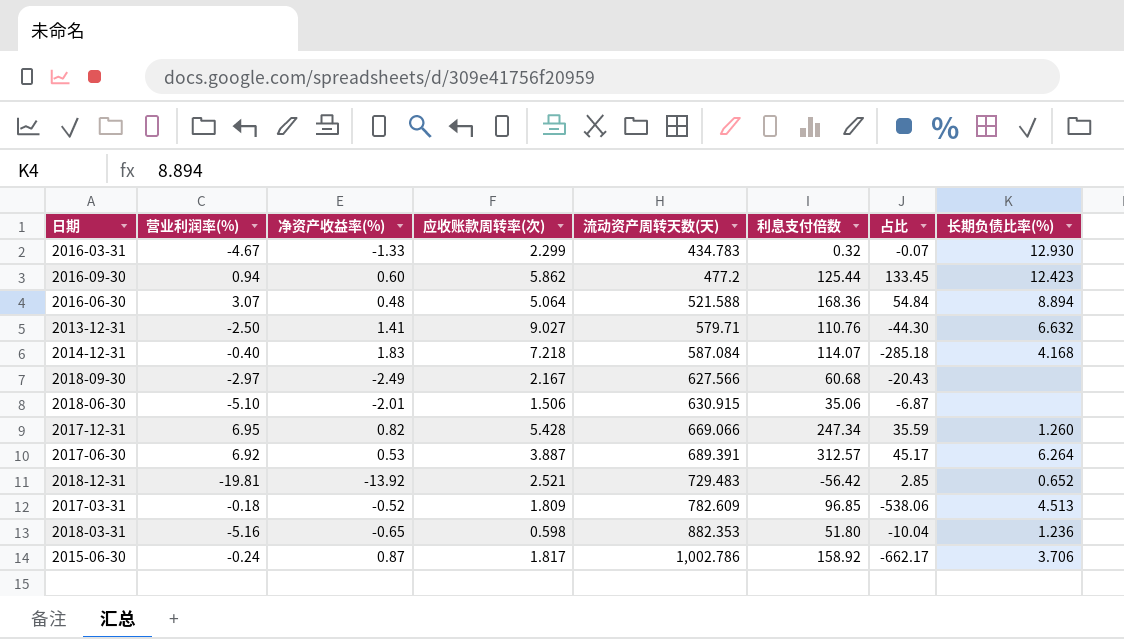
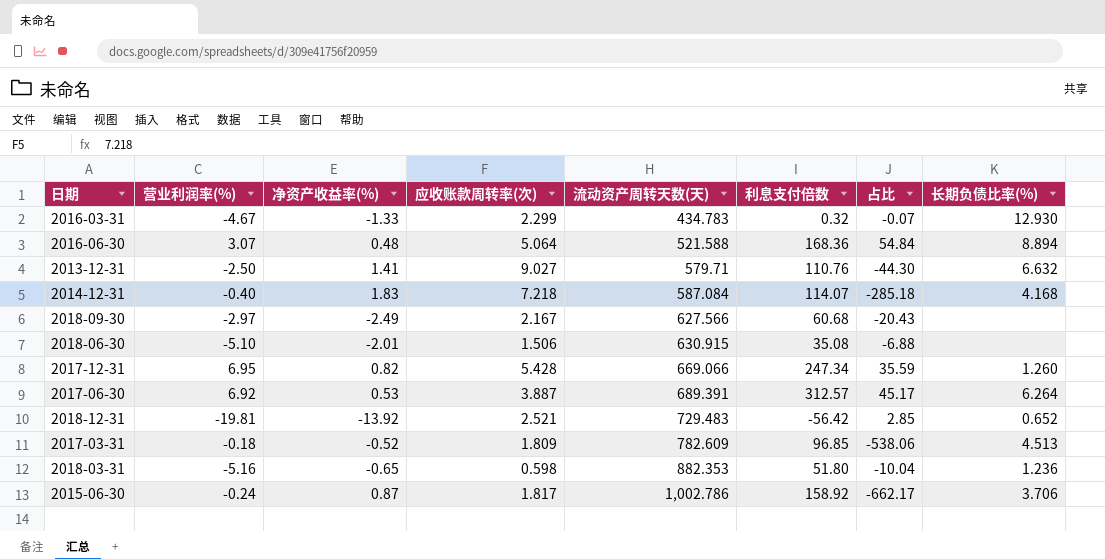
row 2016-09-30: 0.94 | 0.60 | 5.862 | 477.2 | 125.44 | 133.45 | 12.423 -> none
2018-06-30 | 利息支付倍数: 35.06 -> 35.08
2018-06-30 | 占比: -6.87 -> -6.88

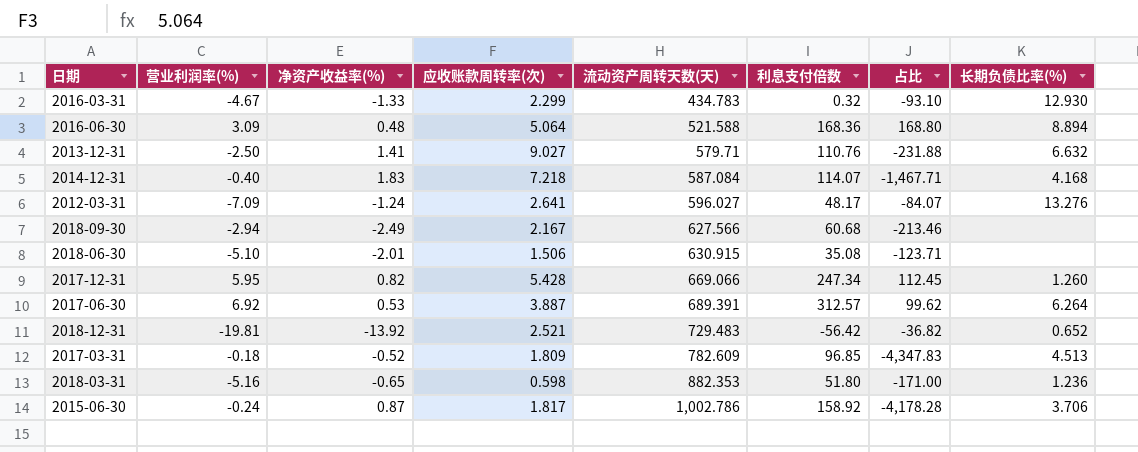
column 占比 | formula: [利息支付倍数] / [营业利润率(%)] -> [流动资产周转天数(天)] / [营业利润率(%)]
2016-06-30 | 营业利润率(%): 3.07 -> 3.09
row 2012-03-31: none -> -7.09 | -1.24 | 2.641 | 596.027 | 48.17 | -84.07 | 13.276
2018-09-30 | 营业利润率(%): -2.97 -> -2.94
2017-12-31 | 营业利润率(%): 6.95 -> 5.95

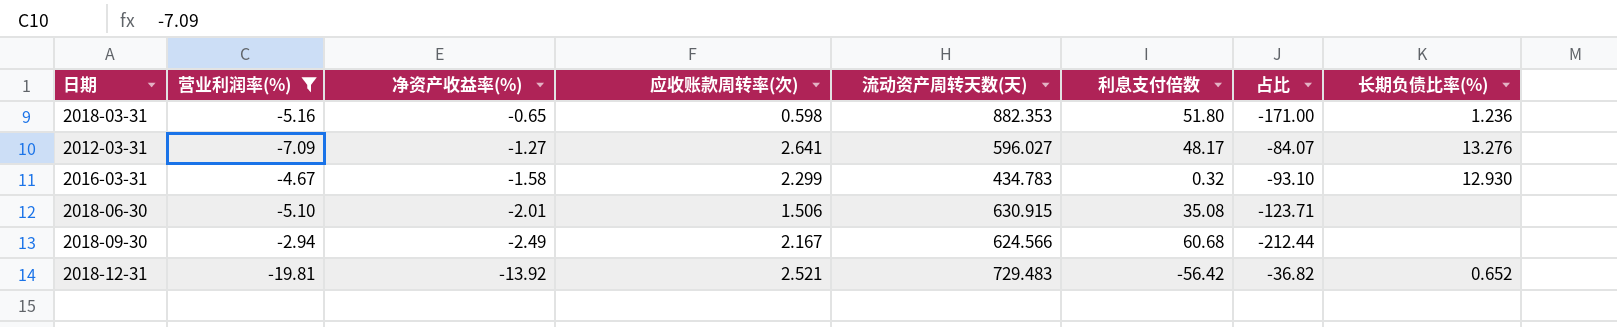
filter: none -> 营业利润率(%) <= -2.94
row order: 流动资产周转天数(天) ascending -> 净资产收益率(%) descending
2012-03-31 | 净资产收益率(%): -1.24 -> -1.27
2016-03-31 | 净资产收益率(%): -1.33 -> -1.58
2018-09-30 | 流动资产周转天数(天): 627.566 -> 624.566
2018-09-30 | 占比: -213.46 -> -212.44

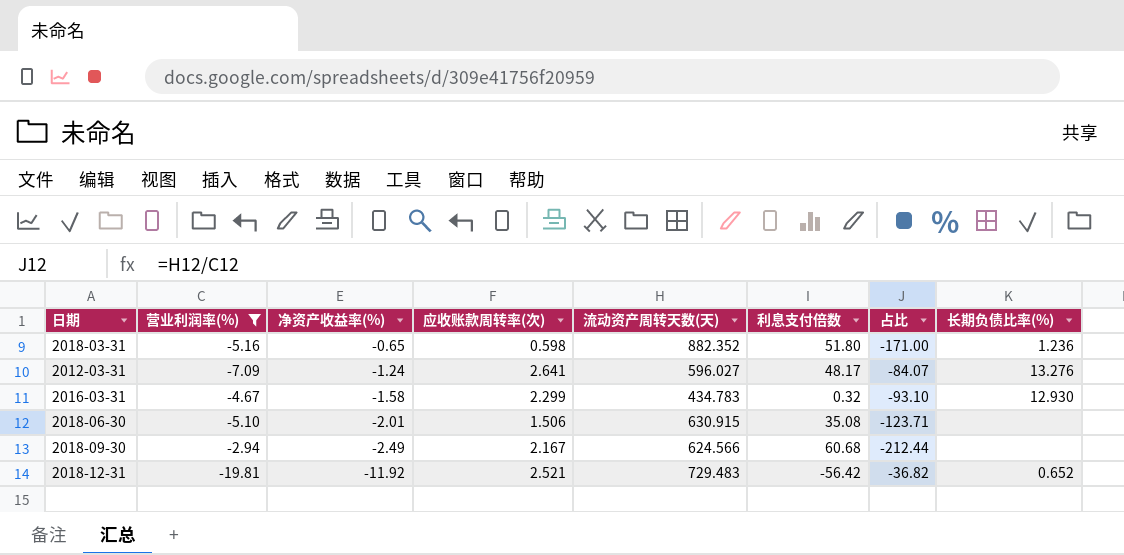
2018-03-31 | 流动资产周转天数(天): 882.353 -> 882.352
2012-03-31 | 净资产收益率(%): -1.27 -> -1.24
2018-12-31 | 净资产收益率(%): -13.92 -> -11.92

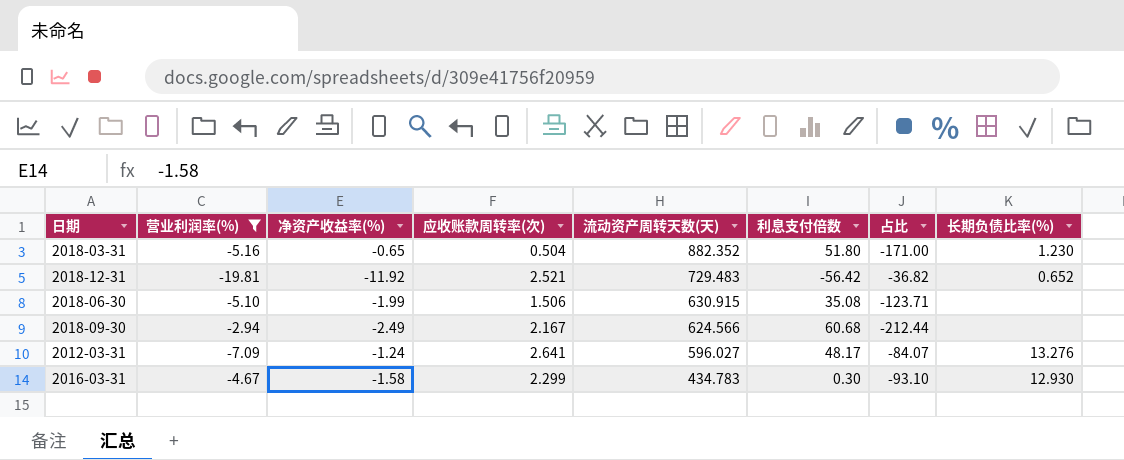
row order: 净资产收益率(%) descending -> 流动资产周转天数(天) descending
2018-03-31 | 应收账款周转率(次): 0.598 -> 0.504
2018-03-31 | 长期负债比率(%): 1.236 -> 1.230
2018-06-30 | 净资产收益率(%): -2.01 -> -1.99
2016-03-31 | 利息支付倍数: 0.32 -> 0.30

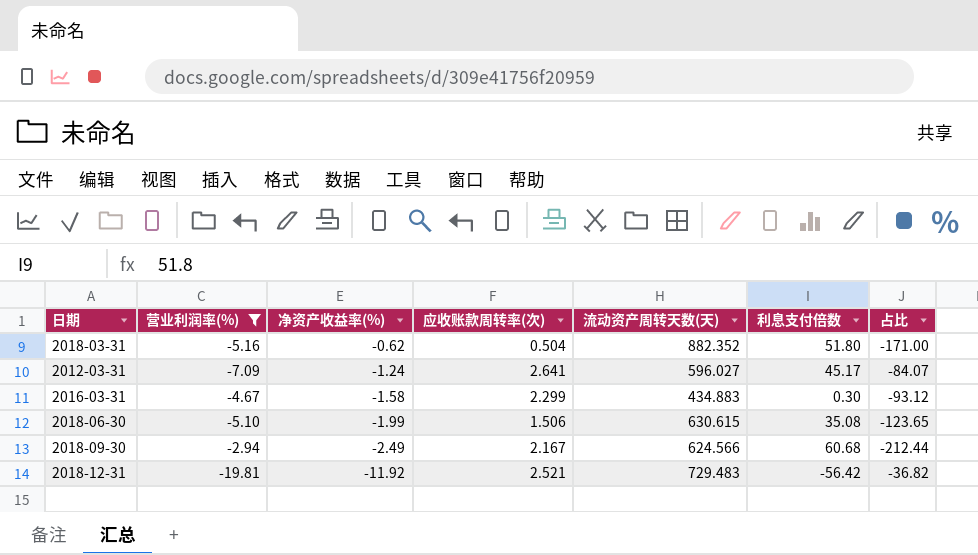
row order: 流动资产周转天数(天) descending -> 净资产收益率(%) descending
column 长期负债比率(%) | position: 8 -> none
2018-03-31 | 净资产收益率(%): -0.65 -> -0.62
2012-03-31 | 利息支付倍数: 48.17 -> 45.17
2016-03-31 | 流动资产周转天数(天): 434.783 -> 434.883
2016-03-31 | 占比: -93.10 -> -93.12
2018-06-30 | 流动资产周转天数(天): 630.915 -> 630.615
2018-06-30 | 占比: -123.71 -> -123.65

